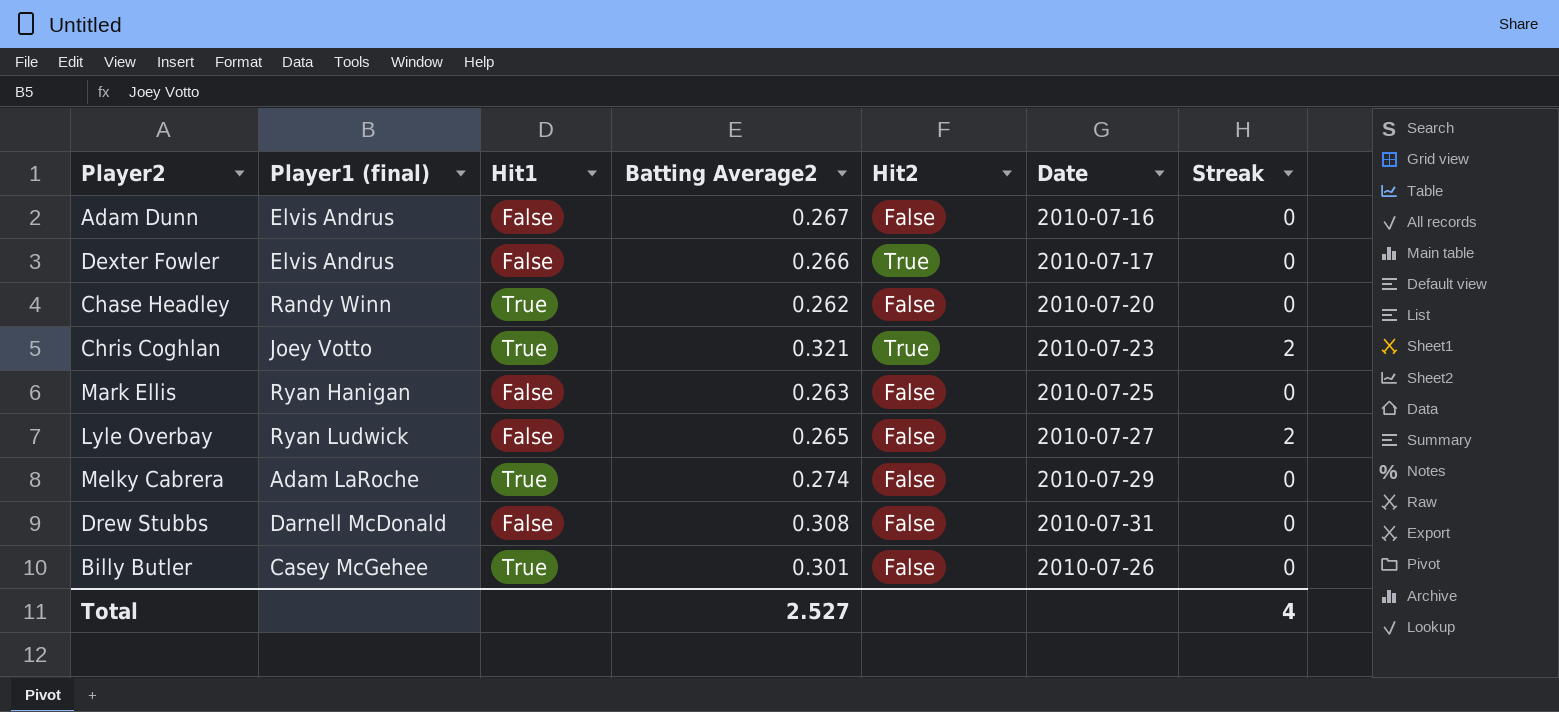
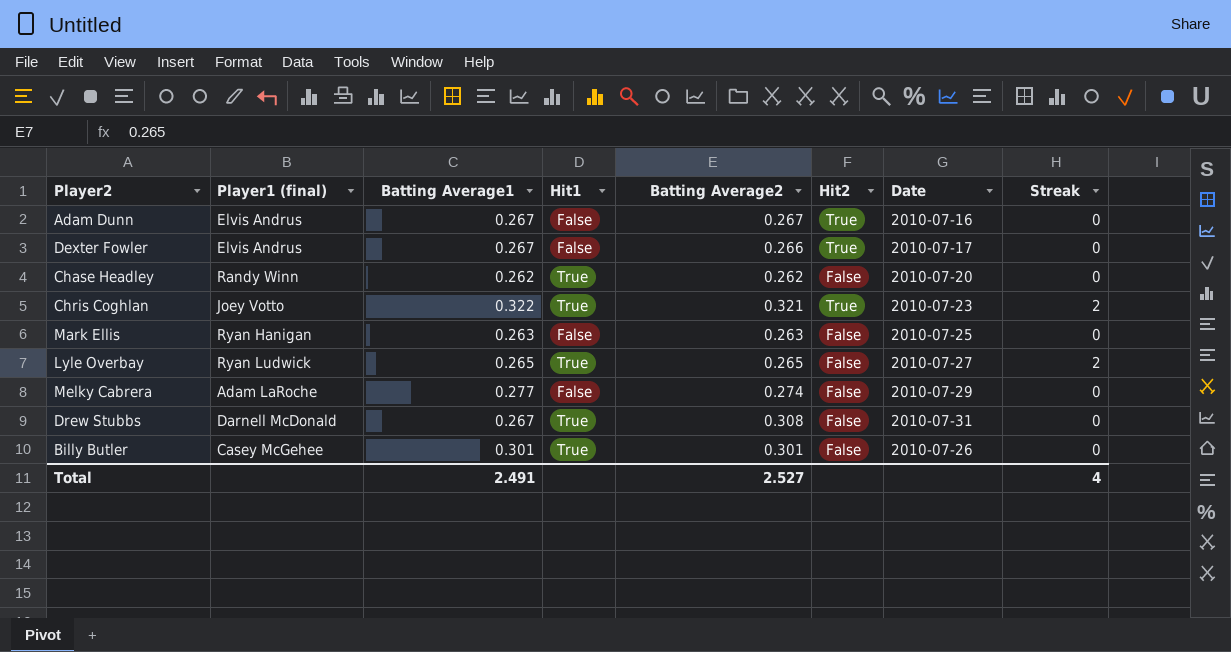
column Batting Average1 | position: none -> 3
Adam Dunn | Hit2: False -> True
Lyle Overbay | Hit1: False -> True
Melky Cabrera | Hit1: True -> False
Drew Stubbs | Hit1: False -> True

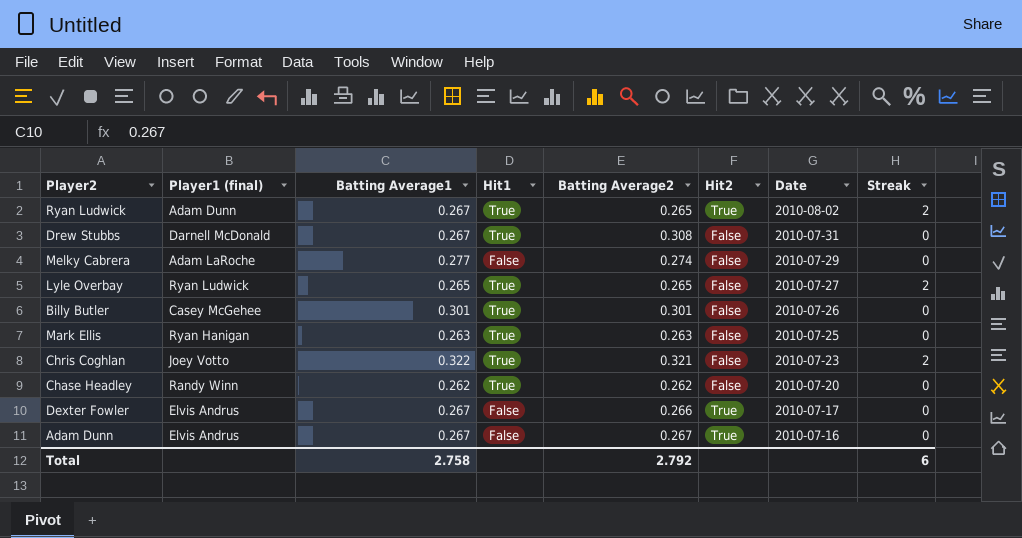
row order: none -> Date descending
row Ryan Ludwick: none -> Adam Dunn | 0.267 | True | 0.265 | True | 2010-08-02 | 2
Mark Ellis | Hit1: False -> True
Chris Coghlan | Hit2: True -> False
Total | Batting Average1: 2.491 -> 2.758
Total | Batting Average2: 2.527 -> 2.792
Total | Streak: 4 -> 6

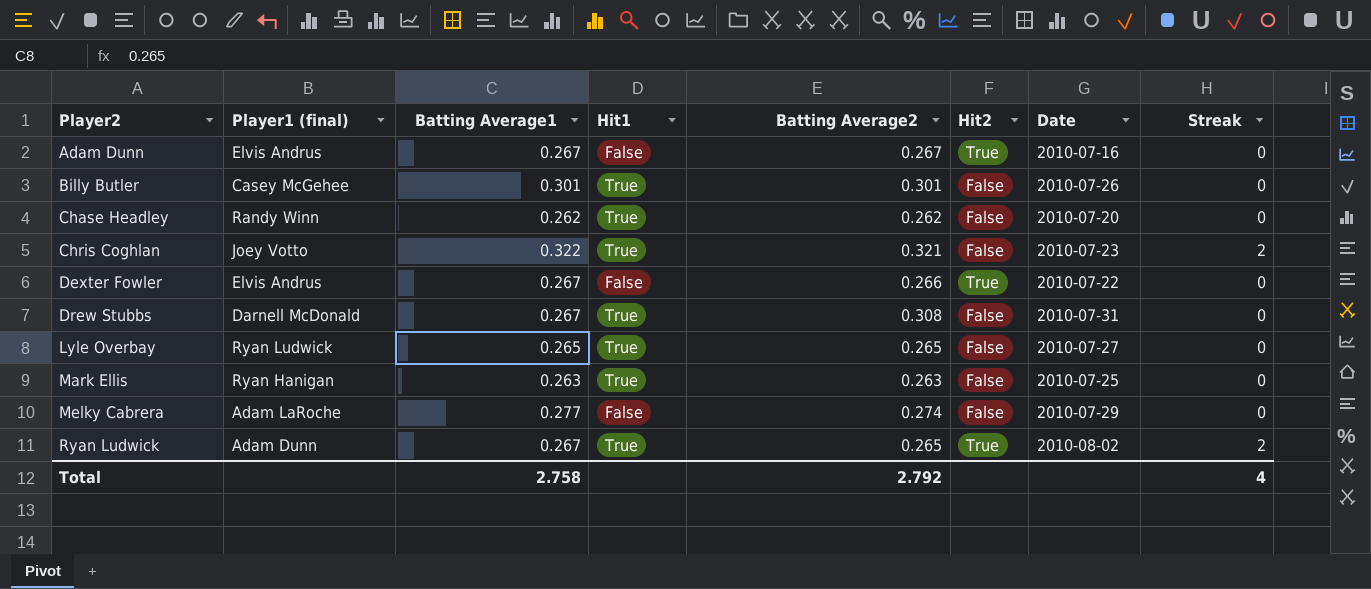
row order: Date descending -> Player2 ascending
Dexter Fowler | Date: 2010-07-17 -> 2010-07-22
Lyle Overbay | Streak: 2 -> 0
Total | Streak: 6 -> 4

